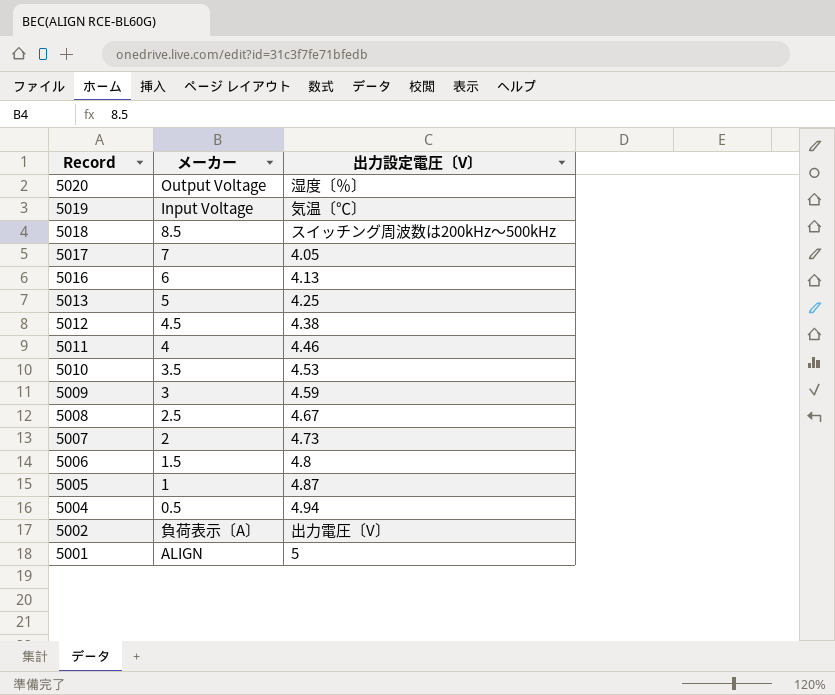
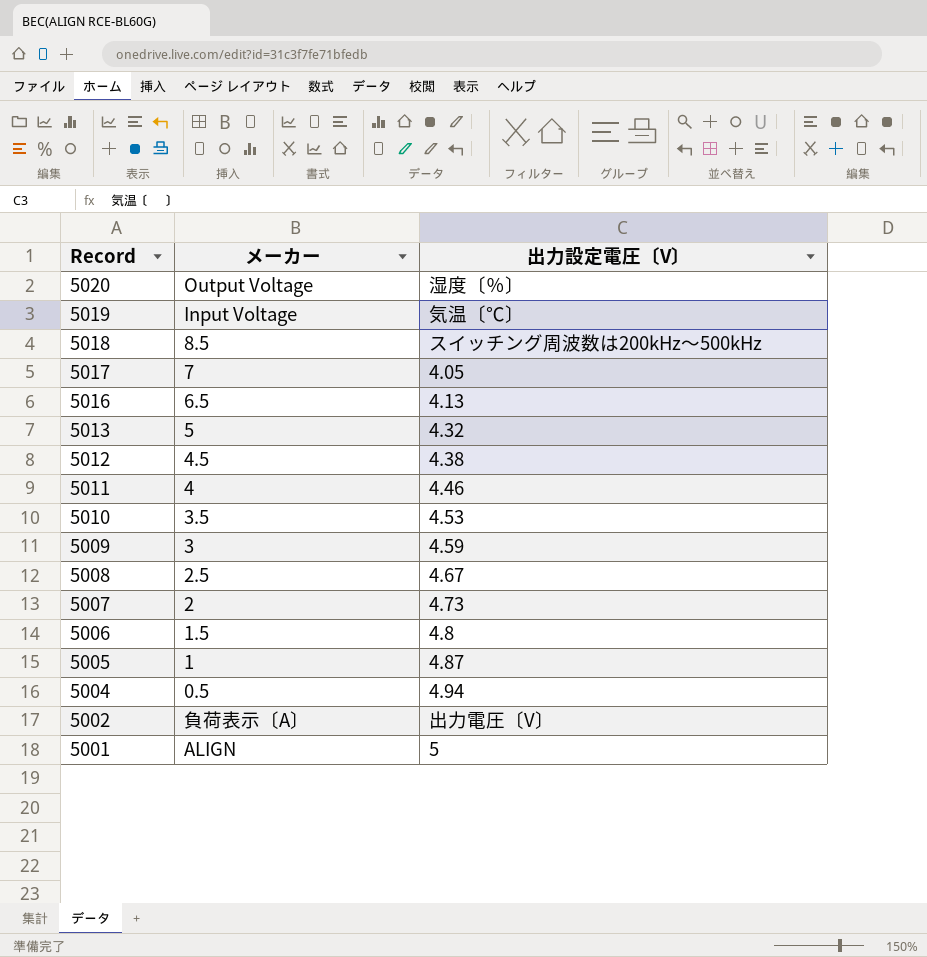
5016 | メーカー: 6 -> 6.5
5013 | 出力設定電圧〔V〕: 4.25 -> 4.32

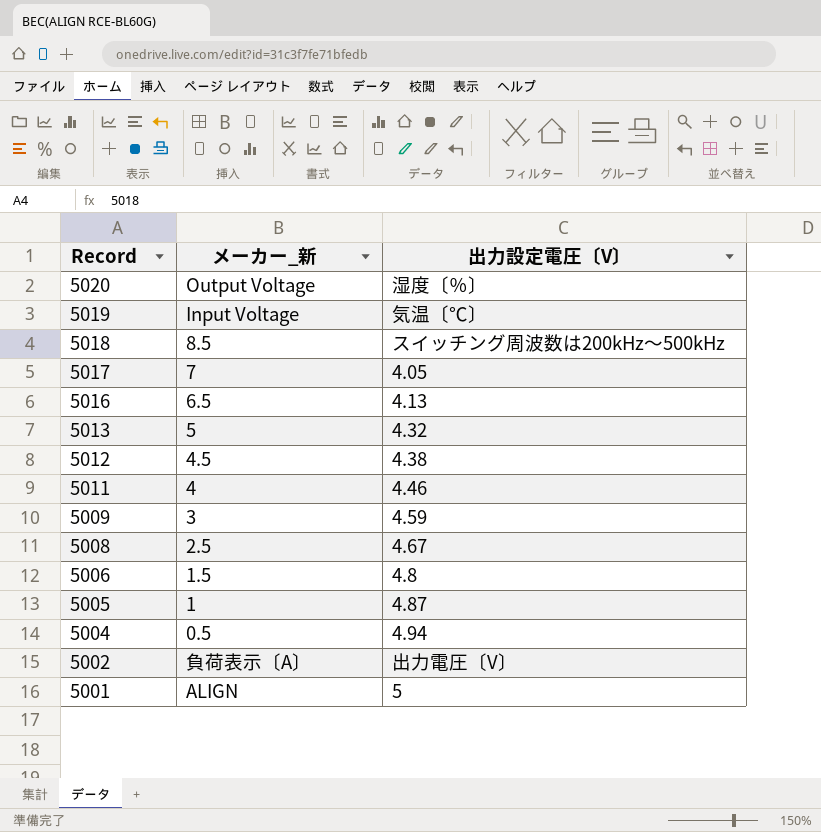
column name: メーカー -> メーカー_新
row 5010: 3.5 | 4.53 -> none
row 5007: 2 | 4.73 -> none

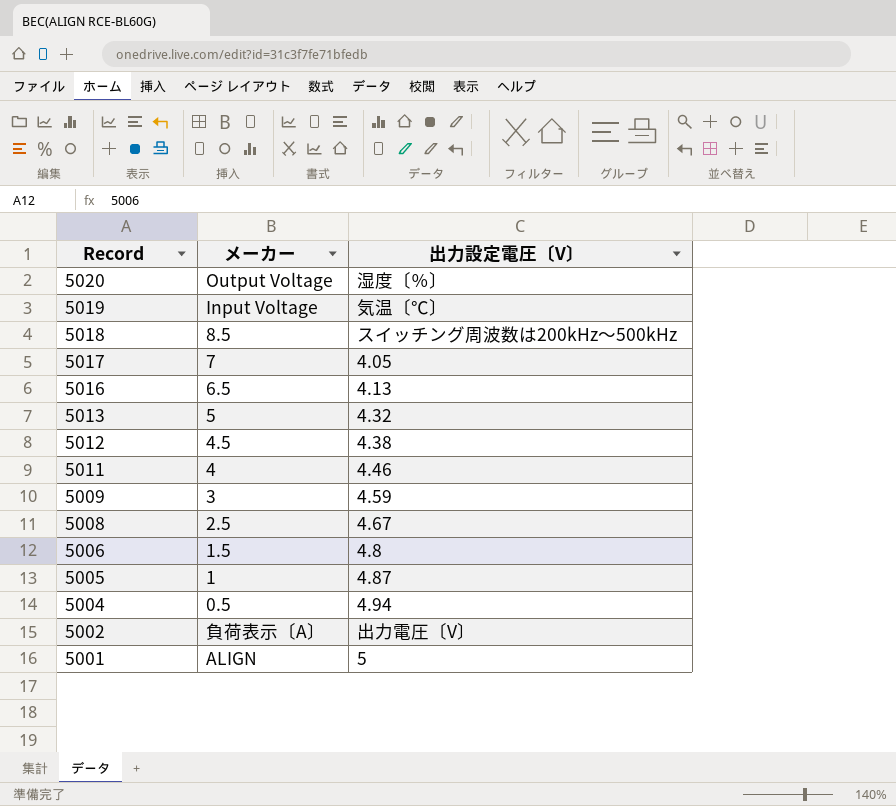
column name: メーカー_新 -> メーカー

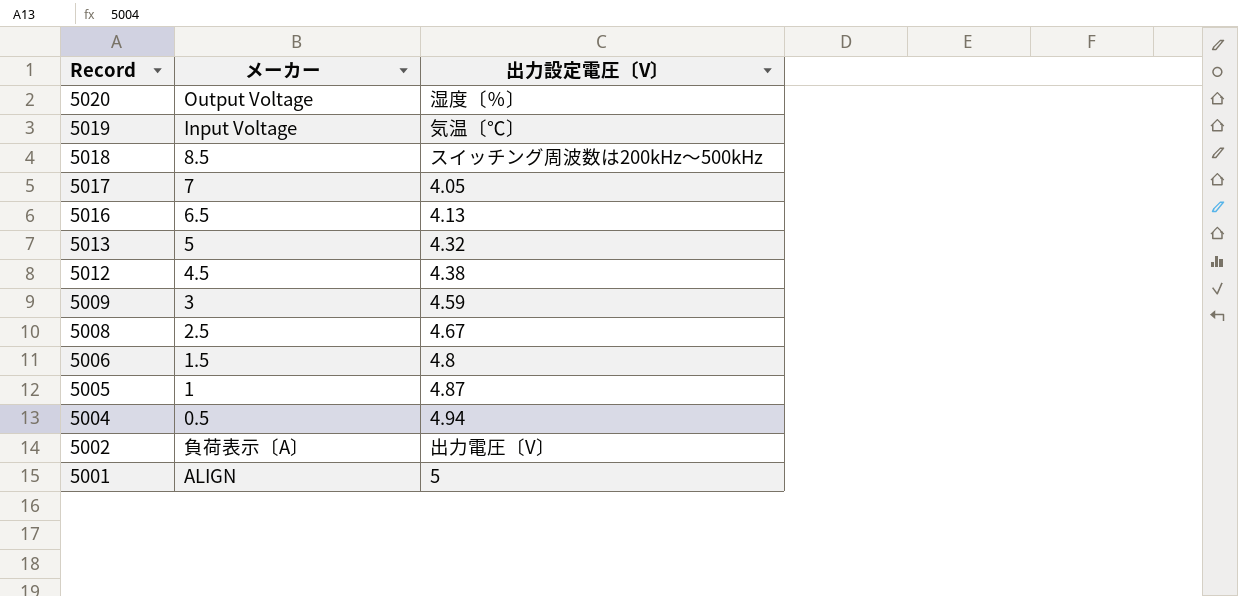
row 5011: 4 | 4.46 -> none

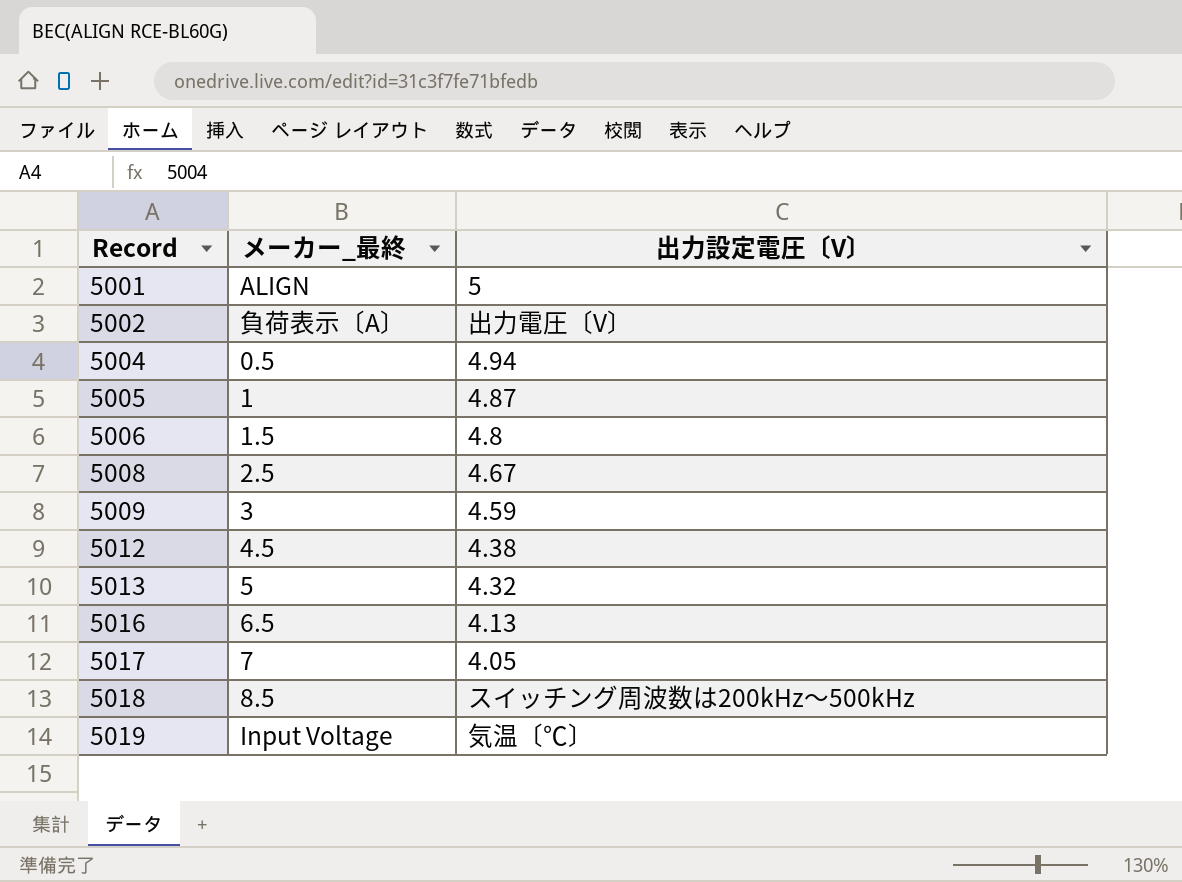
row order: Record descending -> Record ascending
column name: メーカー -> メーカー_最終
row 5020: Output Voltage | 湿度〔％〕 -> none

